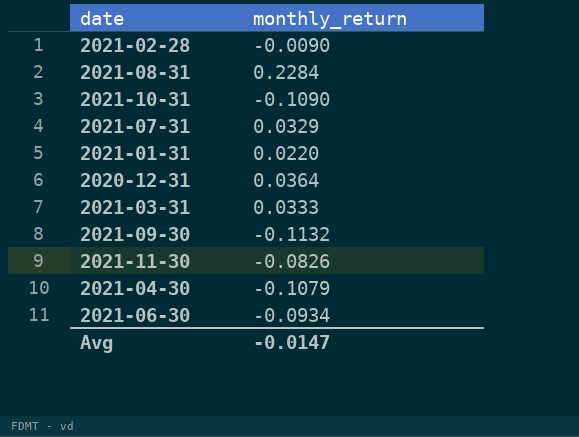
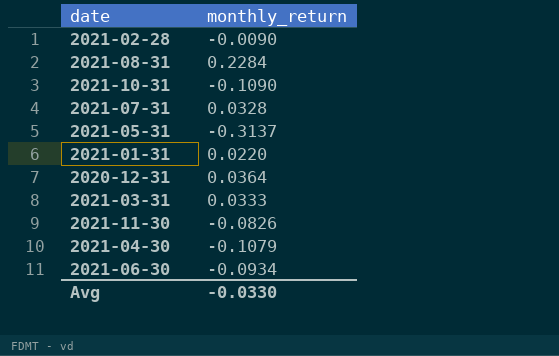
row 2021-09-30: -0.1132 -> none
2021-07-31 | monthly_return: 0.0329 -> 0.0328
row 2021-05-31: none -> -0.3137
Avg | monthly_return: -0.0147 -> -0.0330

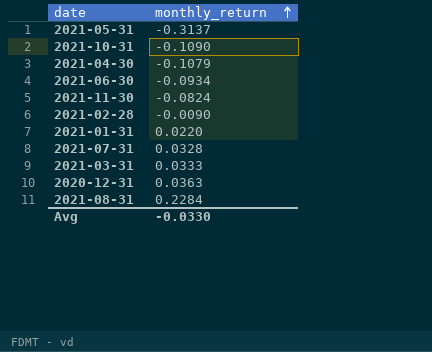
row order: none -> monthly_return ascending
2021-11-30 | monthly_return: -0.0826 -> -0.0824
2020-12-31 | monthly_return: 0.0364 -> 0.0363

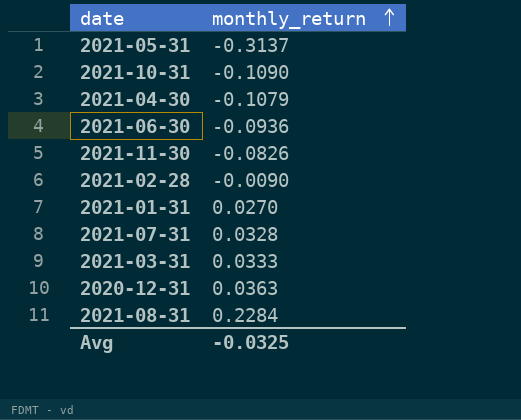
2021-06-30 | monthly_return: -0.0934 -> -0.0936
2021-11-30 | monthly_return: -0.0824 -> -0.0826
2021-01-31 | monthly_return: 0.0220 -> 0.0270
Avg | monthly_return: -0.0330 -> -0.0325

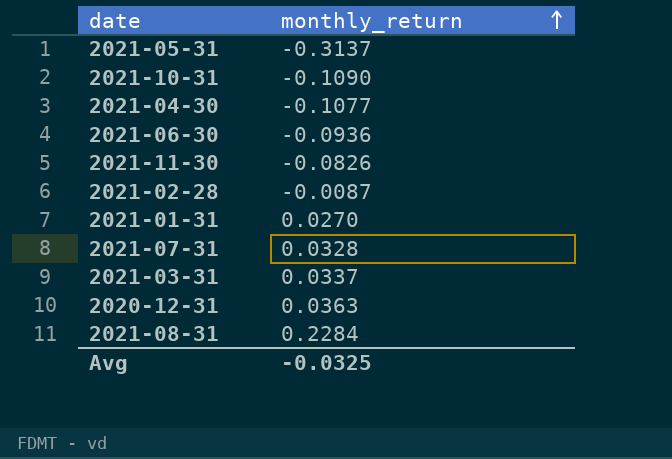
2021-04-30 | monthly_return: -0.1079 -> -0.1077
2021-02-28 | monthly_return: -0.0090 -> -0.0087
2021-03-31 | monthly_return: 0.0333 -> 0.0337

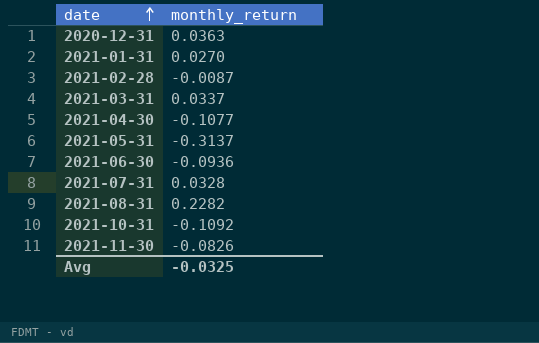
row order: monthly_return ascending -> date ascending
2021-08-31 | monthly_return: 0.2284 -> 0.2282
2021-10-31 | monthly_return: -0.1090 -> -0.1092

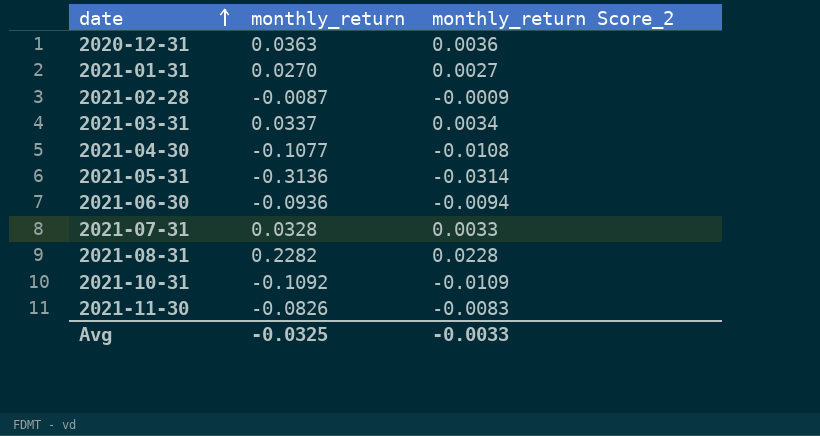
column monthly_return Score_2 | formula: none -> [monthly_return] * 0.1
2021-05-31 | monthly_return: -0.3137 -> -0.3136

